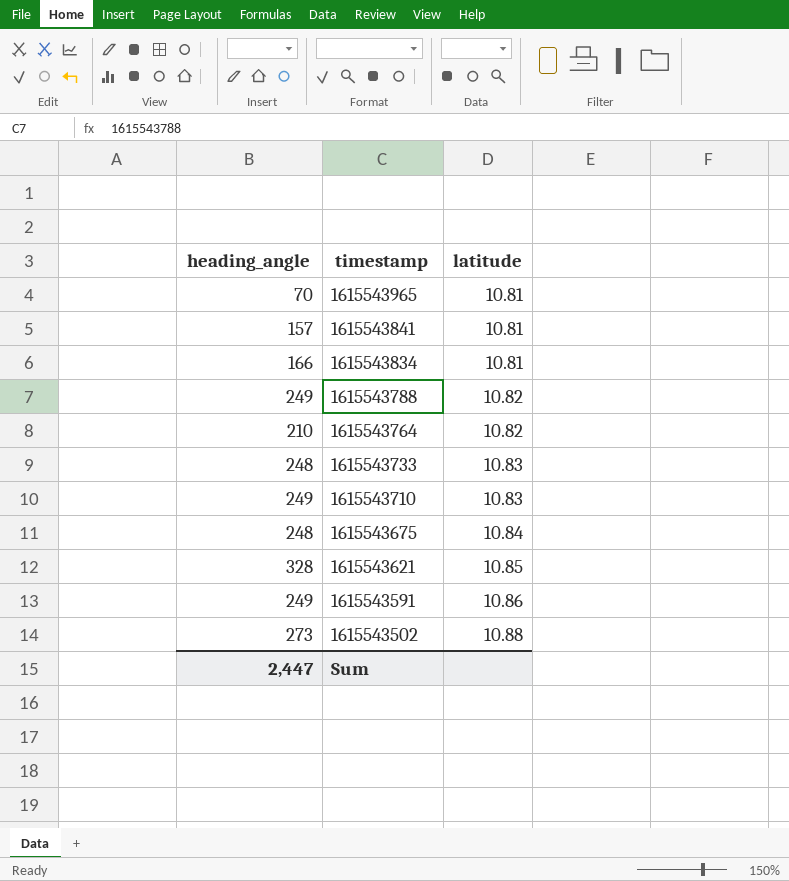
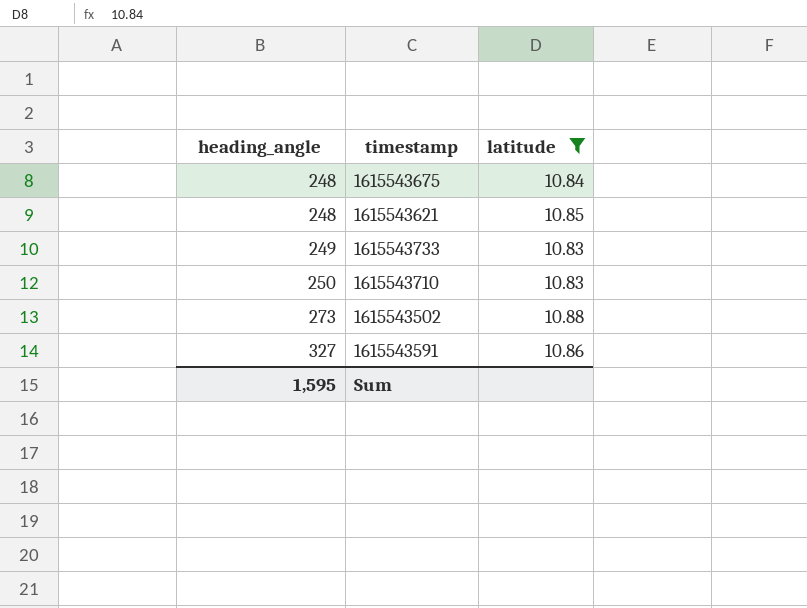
filter: none -> latitude >= 10.83
row order: timestamp descending -> heading_angle ascending
1615543621 | heading_angle: 328 -> 248
1615543733 | heading_angle: 248 -> 249
1615543710 | heading_angle: 249 -> 250
1615543591 | heading_angle: 249 -> 327
Sum | heading_angle: 2,447 -> 1,595

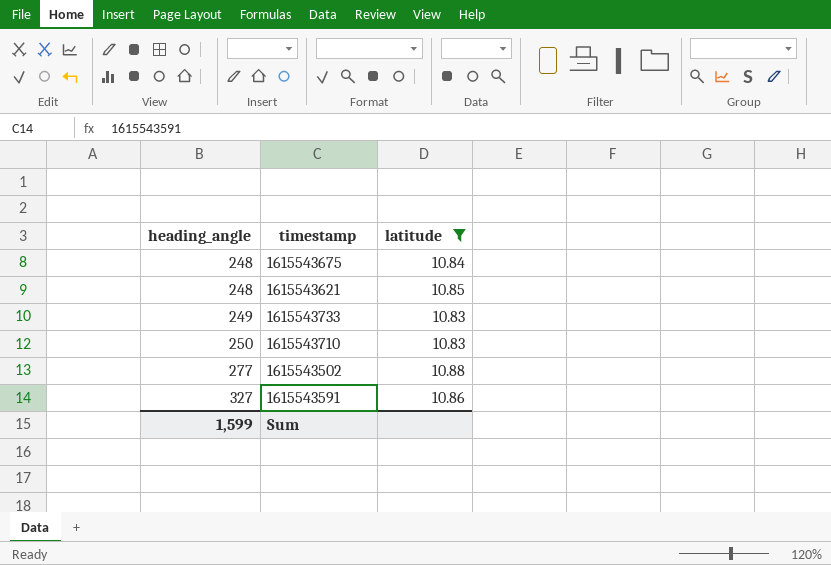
1615543502 | heading_angle: 273 -> 277
Sum | heading_angle: 1,595 -> 1,599

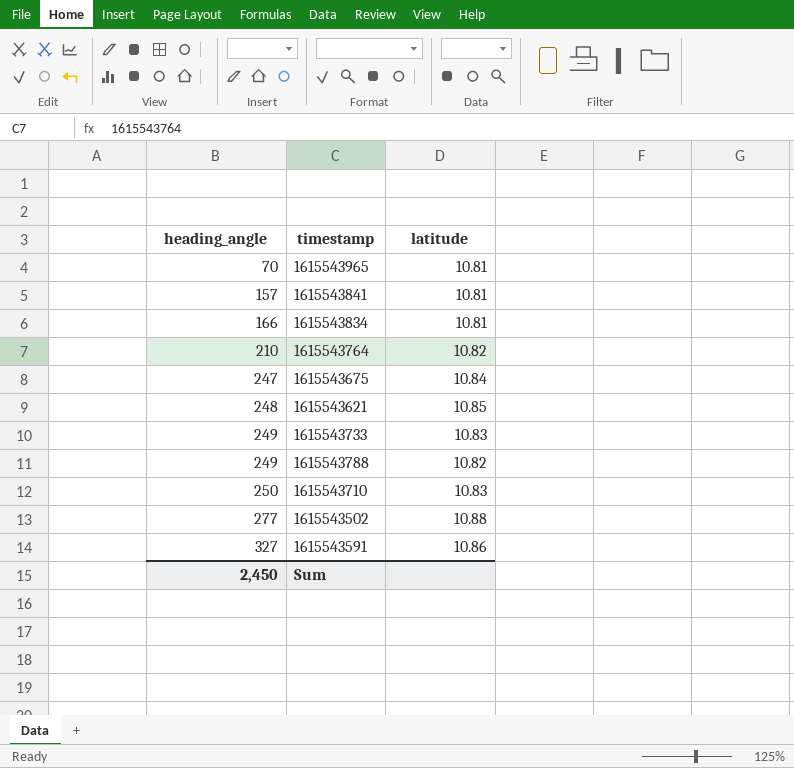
filter: latitude >= 10.83 -> none
1615543675 | heading_angle: 248 -> 247
Sum | heading_angle: 1,599 -> 2,450

